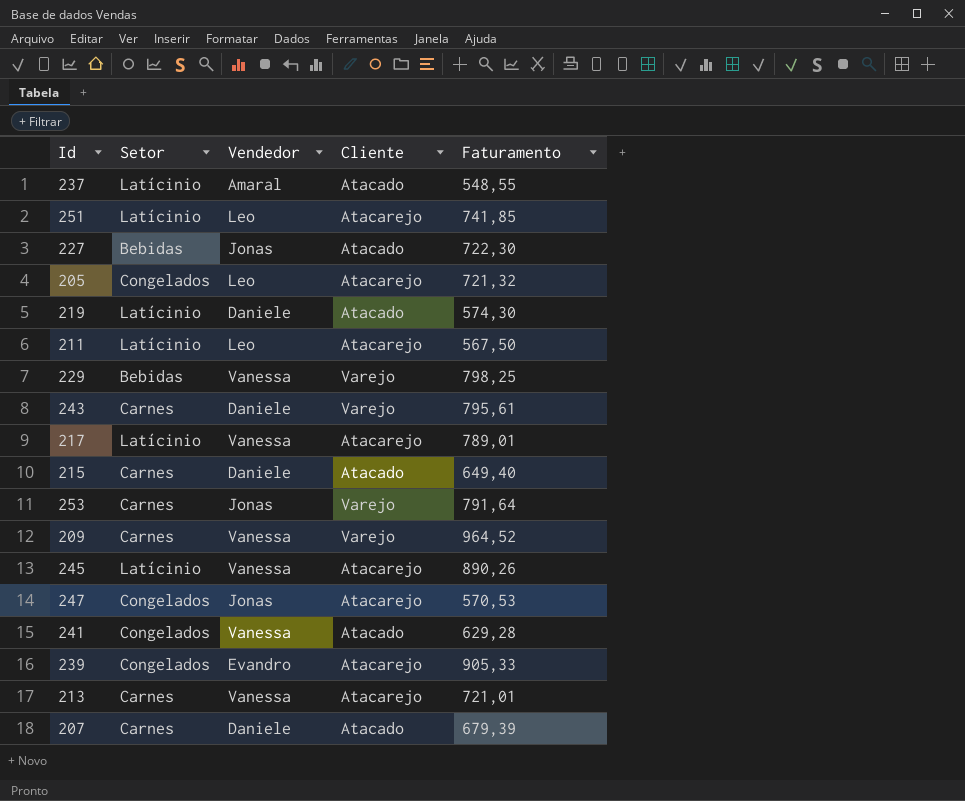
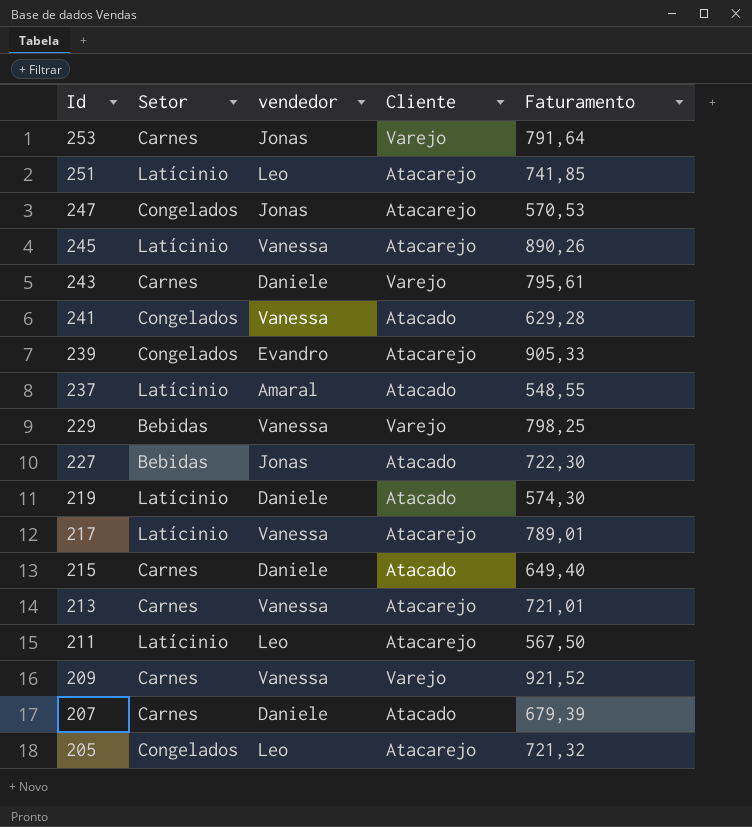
row order: none -> Id descending
column name: Vendedor -> vendedor
209 | Faturamento: 964,52 -> 921,52

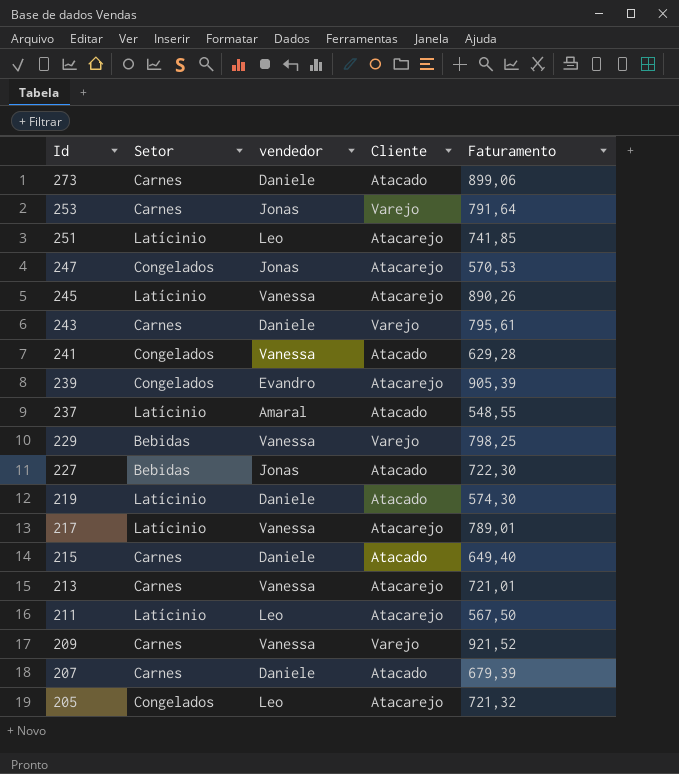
row 273: none -> Carnes | Daniele | Atacado | 899,06
239 | Faturamento: 905,33 -> 905,39

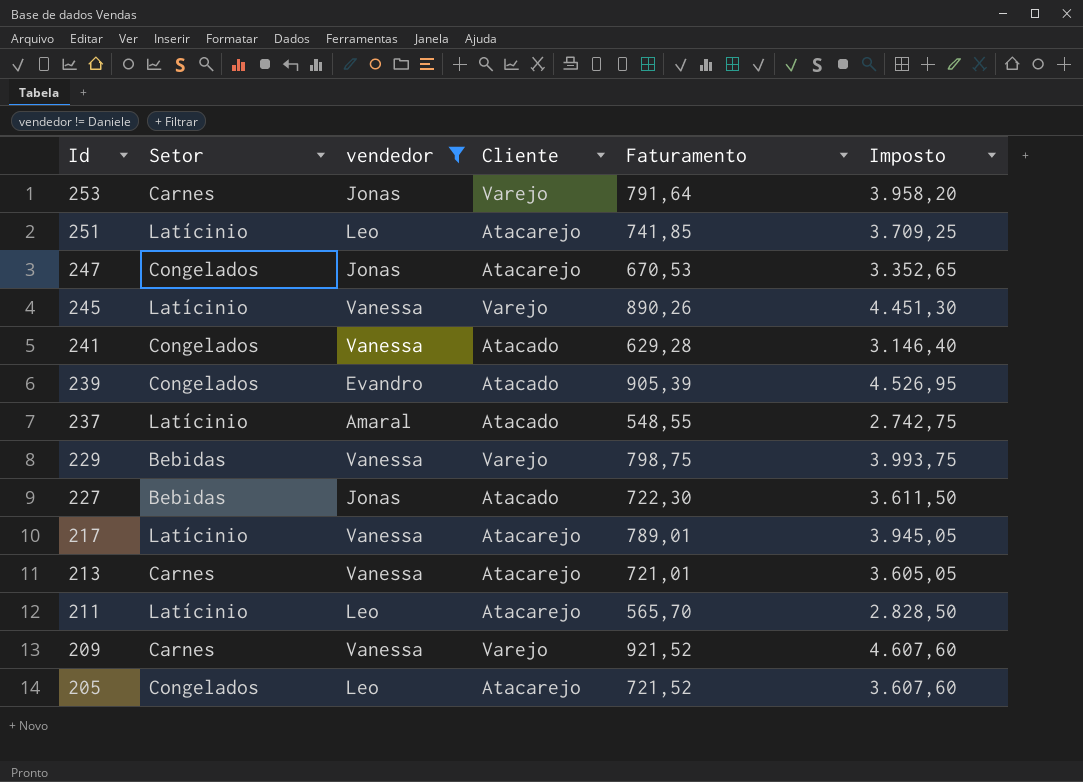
filter: none -> vendedor != Daniele
column Imposto | formula: none -> [Faturamento] * 5
247 | Faturamento: 570,53 -> 670,53
245 | Cliente: Atacarejo -> Varejo
239 | Cliente: Atacarejo -> Atacado
229 | Faturamento: 798,25 -> 798,75
211 | Faturamento: 567,50 -> 565,70
205 | Faturamento: 721,32 -> 721,52

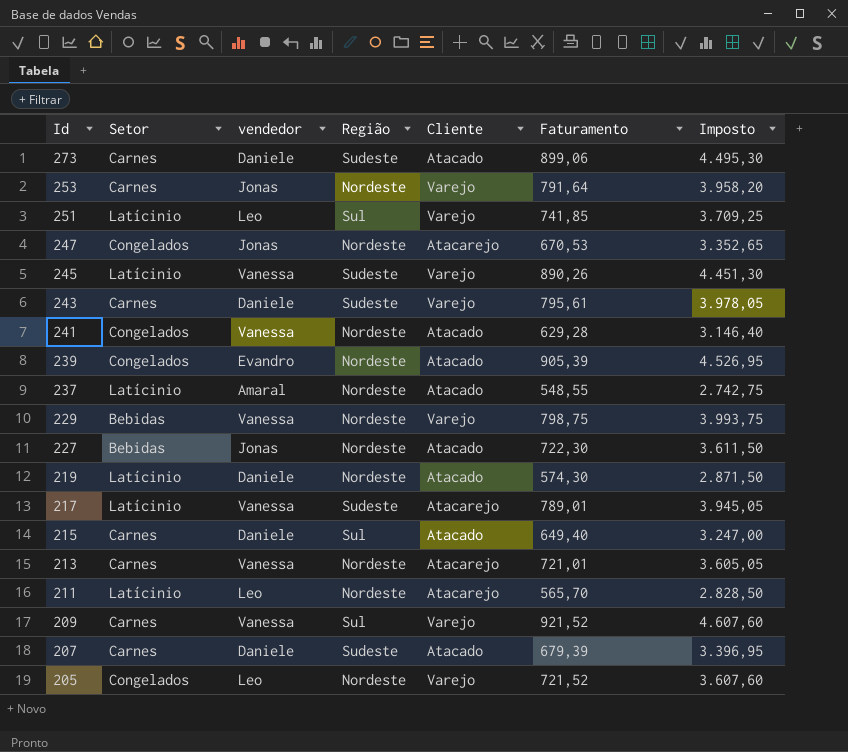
filter: vendedor != Daniele -> none
column Região | position: none -> 4
251 | Cliente: Atacarejo -> Varejo
205 | Cliente: Atacarejo -> Varejo

